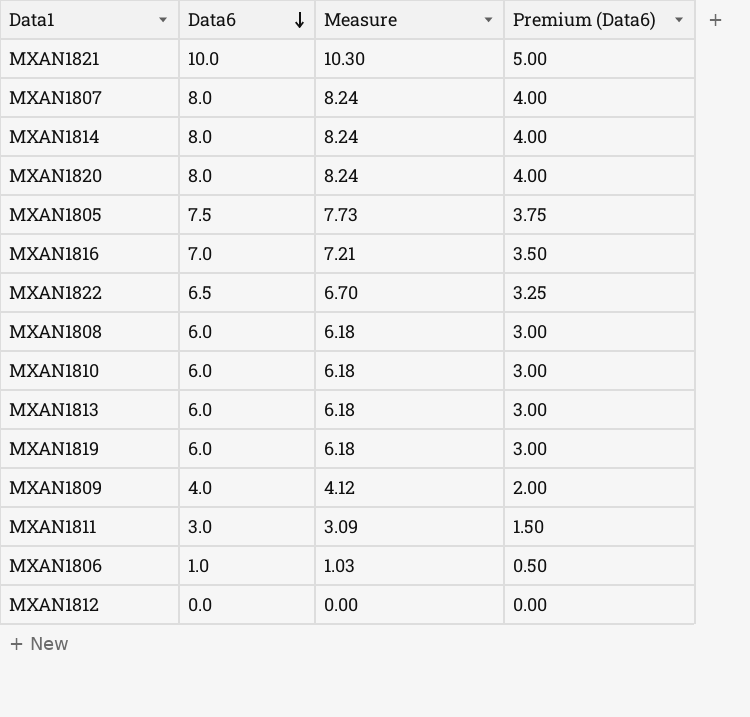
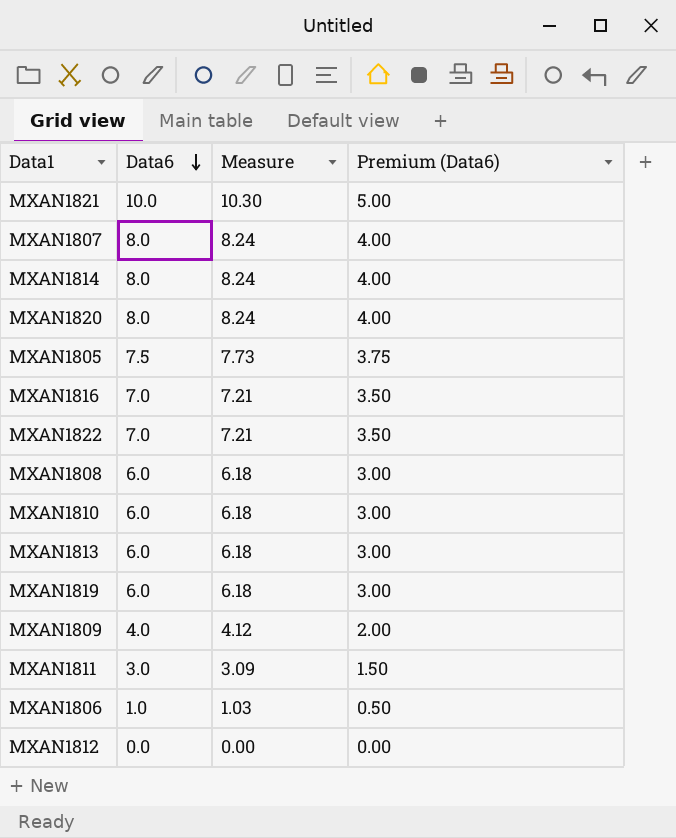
ΜΧΑΝ1822 | Data6: 6.5 -> 7.0
ΜΧΑΝ1822 | Measure: 6.70 -> 7.21
ΜΧΑΝ1822 | Premium (Data6): 3.25 -> 3.50

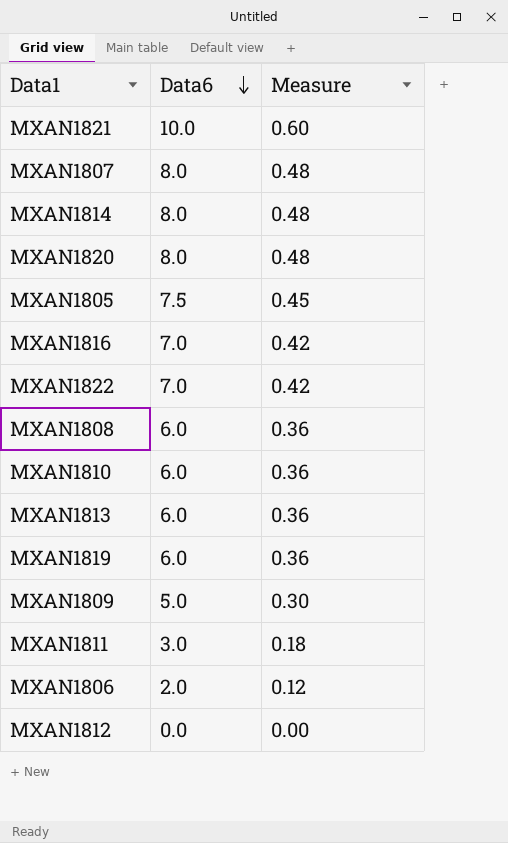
column Premium (Data6) | formula: [Data6] * 0.5 -> none
column Measure | formula: [Data6] * 1.03 -> [Data6] * 0.06
ΜΧΑΝ1809 | Data6: 4.0 -> 5.0
ΜΧΑΝ1806 | Data6: 1.0 -> 2.0

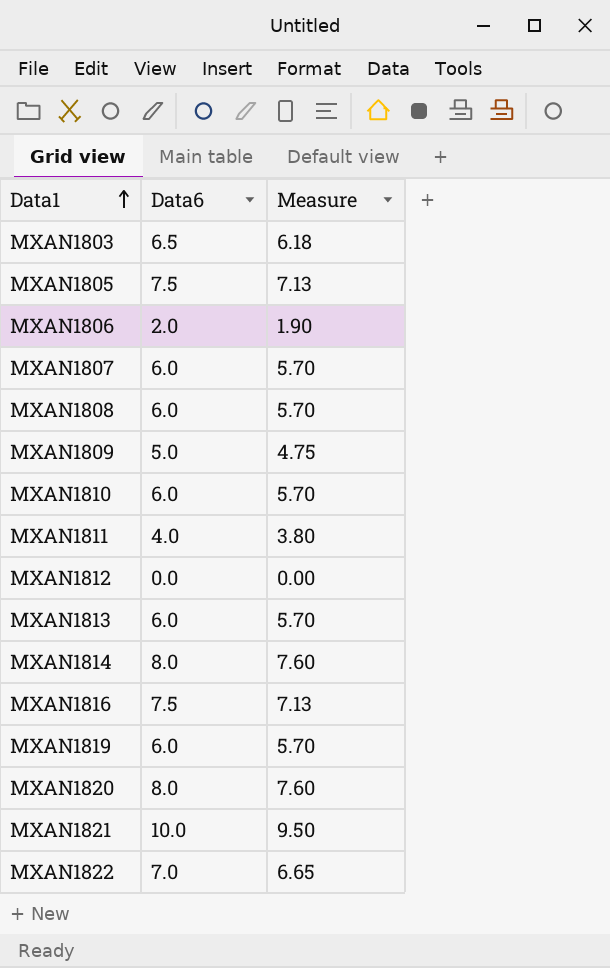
row order: Data6 descending -> Data1 ascending
column Measure | formula: [Data6] * 0.06 -> [Data6] * 0.95
row ΜΧΑΝ1803: none -> 6.5 | 6.18
ΜΧΑΝ1807 | Data6: 8.0 -> 6.0
ΜΧΑΝ1811 | Data6: 3.0 -> 4.0
ΜΧΑΝ1816 | Data6: 7.0 -> 7.5

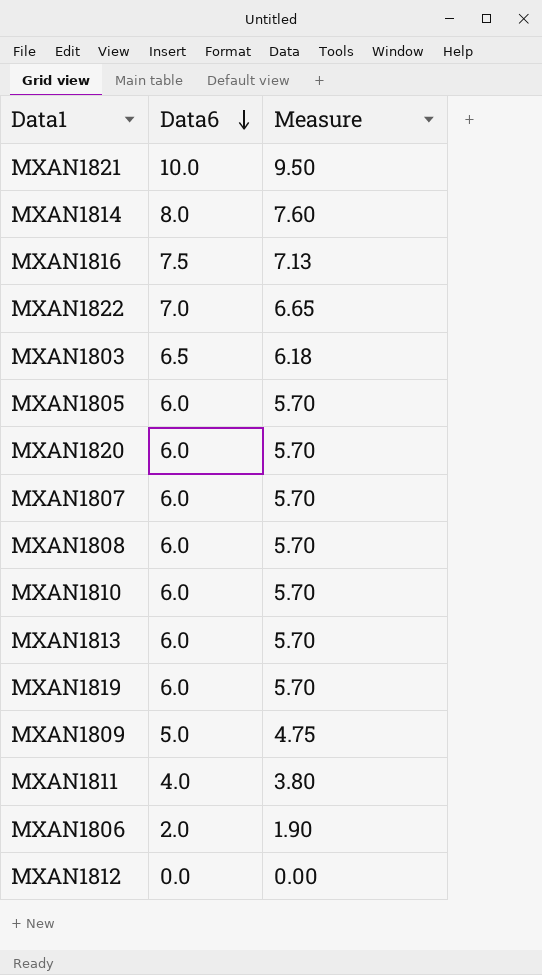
row order: Data1 ascending -> Data6 descending
ΜΧΑΝ1805 | Data6: 7.5 -> 6.0
ΜΧΑΝ1805 | Measure: 7.13 -> 5.70
ΜΧΑΝ1820 | Data6: 8.0 -> 6.0
ΜΧΑΝ1820 | Measure: 7.60 -> 5.70

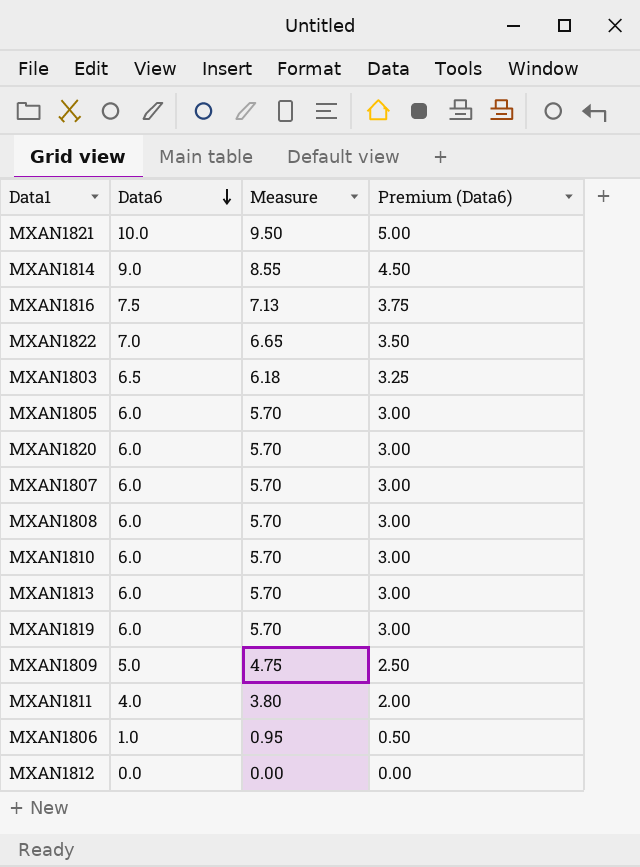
column Premium (Data6) | formula: none -> [Data6] * 0.5
ΜΧΑΝ1814 | Data6: 8.0 -> 9.0
ΜΧΑΝ1814 | Measure: 7.60 -> 8.55
ΜΧΑΝ1806 | Data6: 2.0 -> 1.0
ΜΧΑΝ1806 | Measure: 1.90 -> 0.95

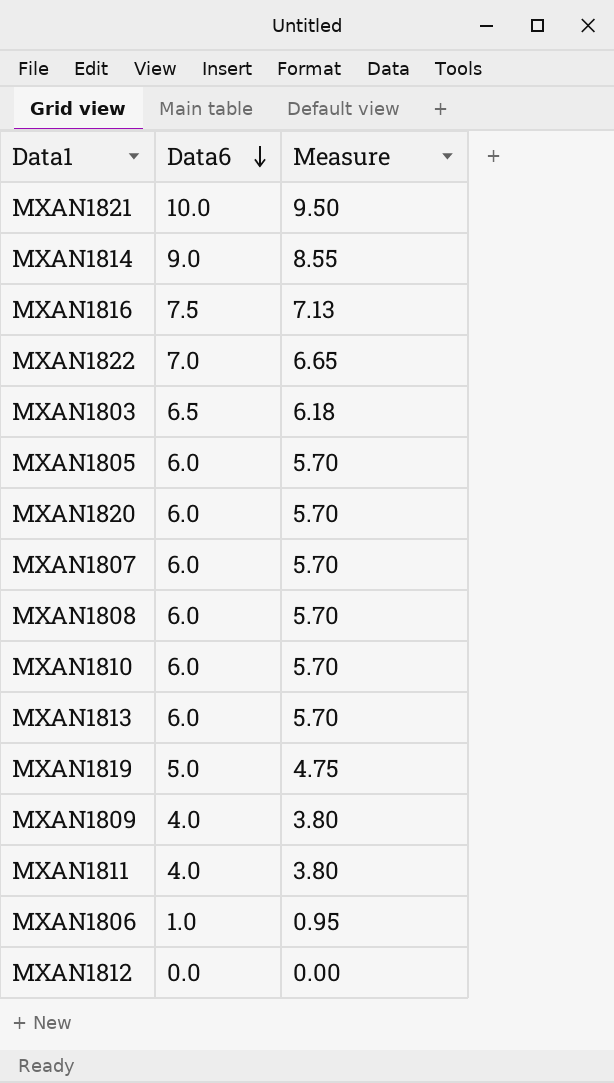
column Premium (Data6) | formula: [Data6] * 0.5 -> none
ΜΧΑΝ1819 | Data6: 6.0 -> 5.0
ΜΧΑΝ1819 | Measure: 5.70 -> 4.75
ΜΧΑΝ1809 | Data6: 5.0 -> 4.0
ΜΧΑΝ1809 | Measure: 4.75 -> 3.80

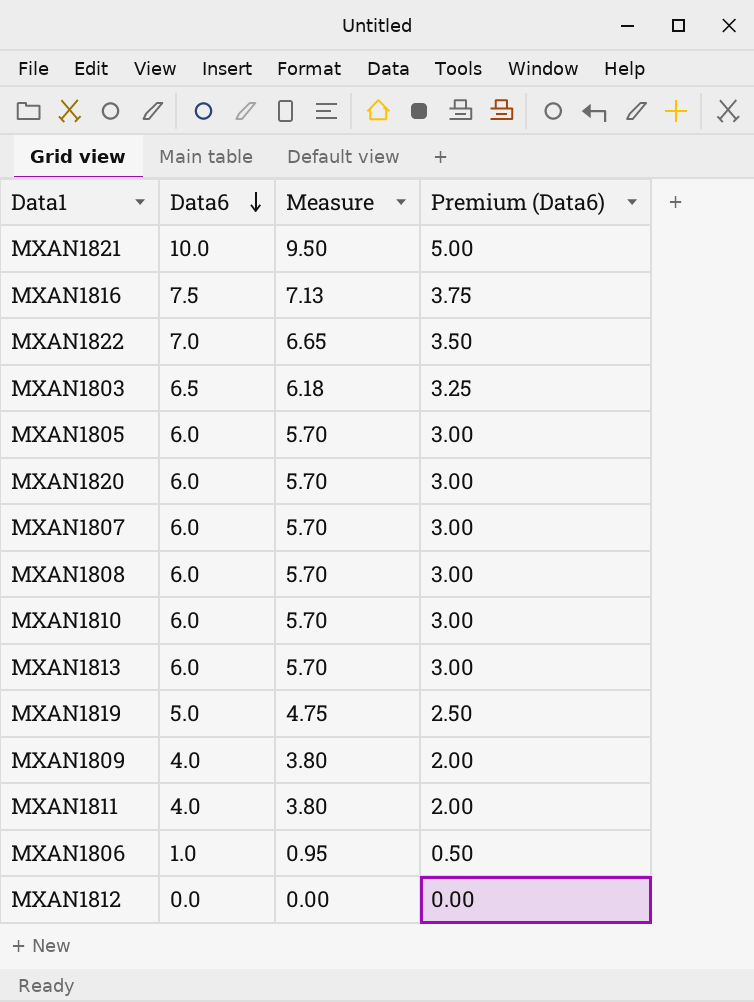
column Premium (Data6) | formula: none -> [Data6] * 0.5
row ΜΧΑΝ1814: 9.0 | 8.55 -> none

